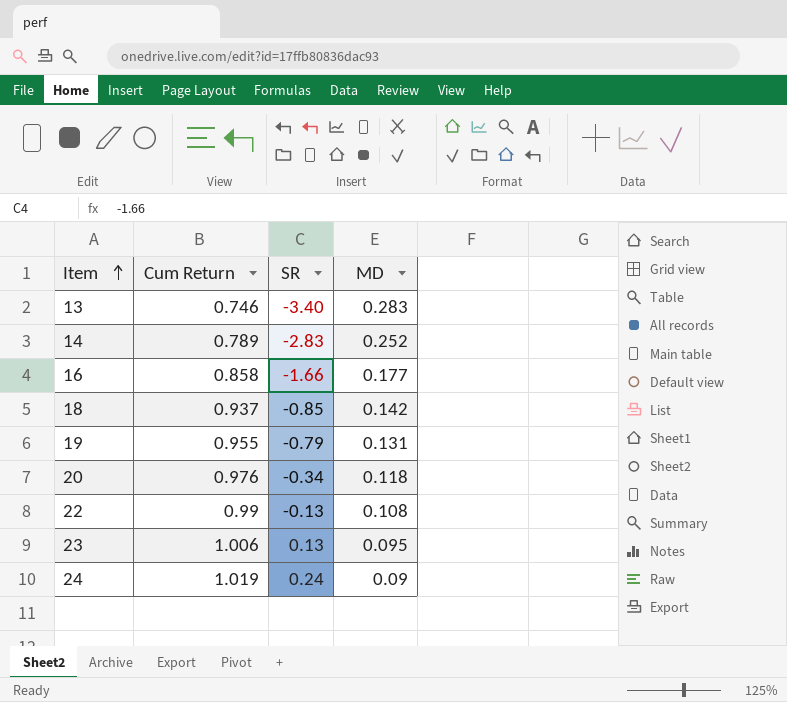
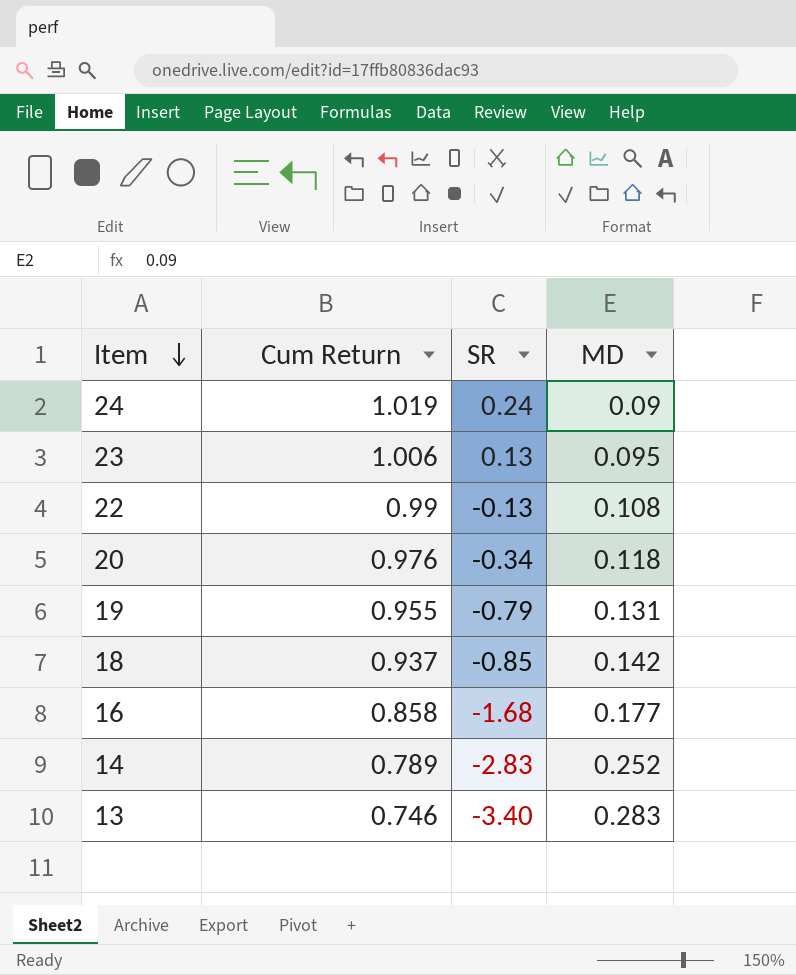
row order: Item ascending -> Item descending
16 | SR: -1.66 -> -1.68

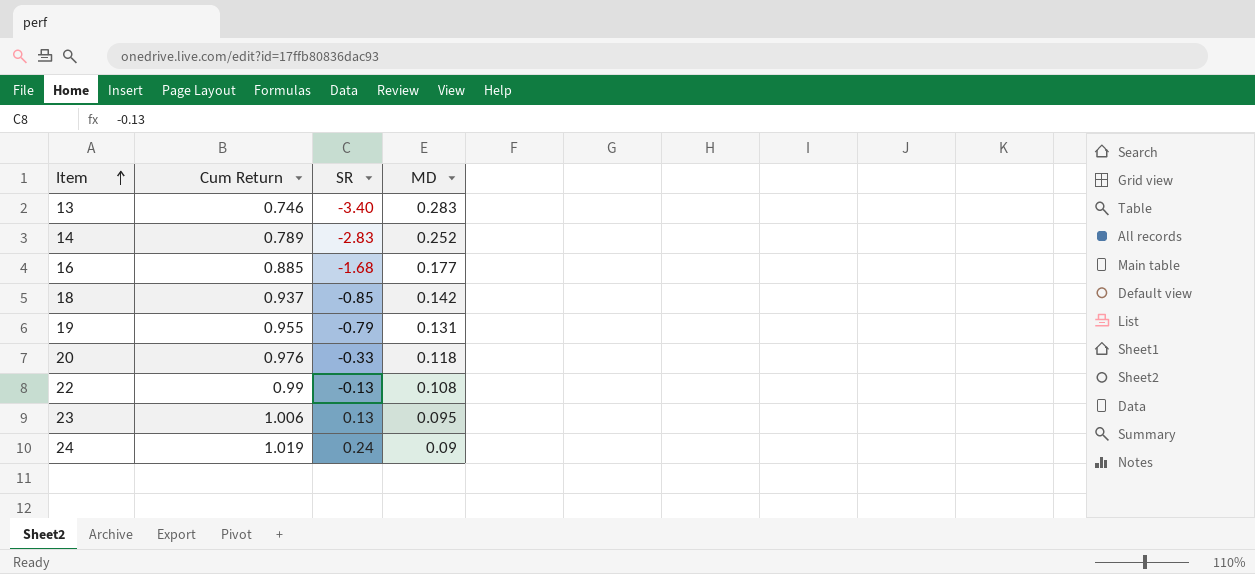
row order: Item descending -> Item ascending
16 | Cum Return: 0.858 -> 0.885
20 | SR: -0.34 -> -0.33

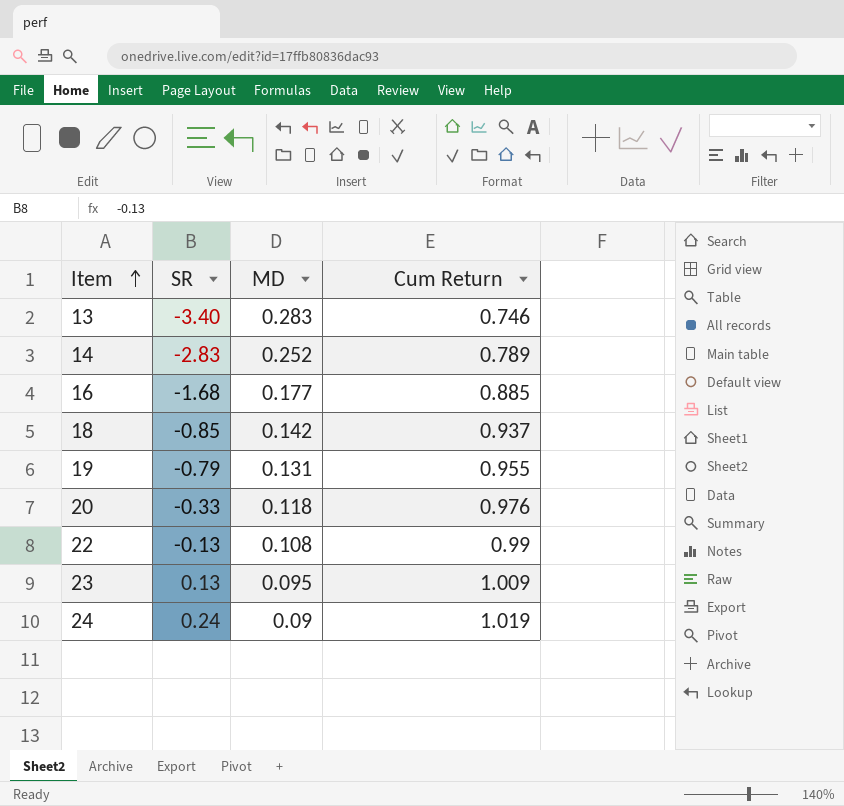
column Cum Return | position: 2 -> 4
23 | Cum Return: 1.006 -> 1.009

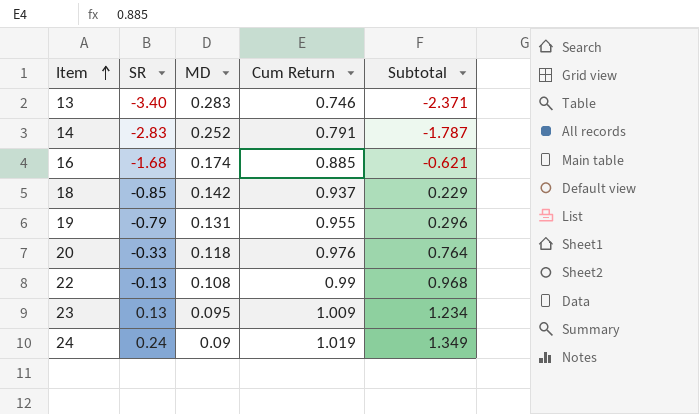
column Subtotal | formula: none -> [SR] + [MD] + [Cum Return]
14 | Cum Return: 0.789 -> 0.791
16 | MD: 0.177 -> 0.174

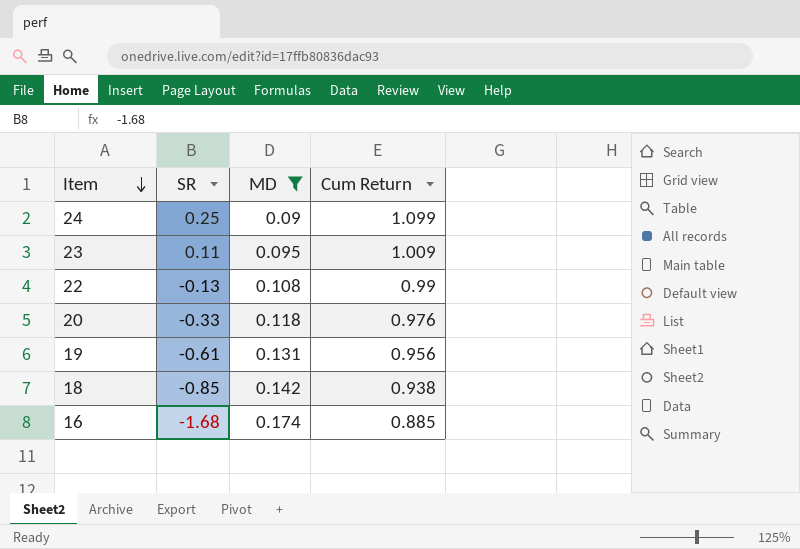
filter: none -> MD <= 0.174
row order: Item ascending -> Item descending
column Subtotal | formula: [SR] + [MD] + [Cum Return] -> none
24 | SR: 0.24 -> 0.25
24 | Cum Return: 1.019 -> 1.099
23 | SR: 0.13 -> 0.11
19 | SR: -0.79 -> -0.61
19 | Cum Return: 0.955 -> 0.956
18 | Cum Return: 0.937 -> 0.938

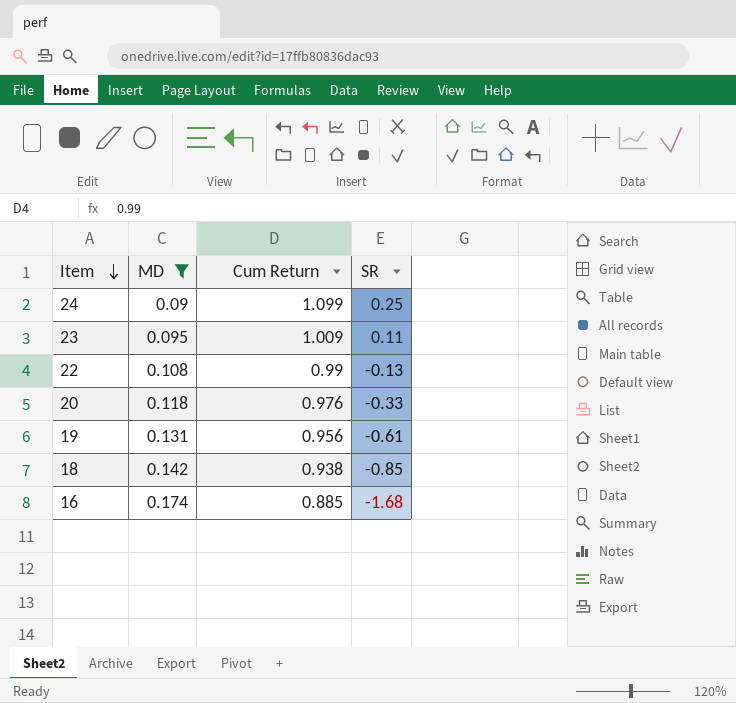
column SR | position: 2 -> 4

